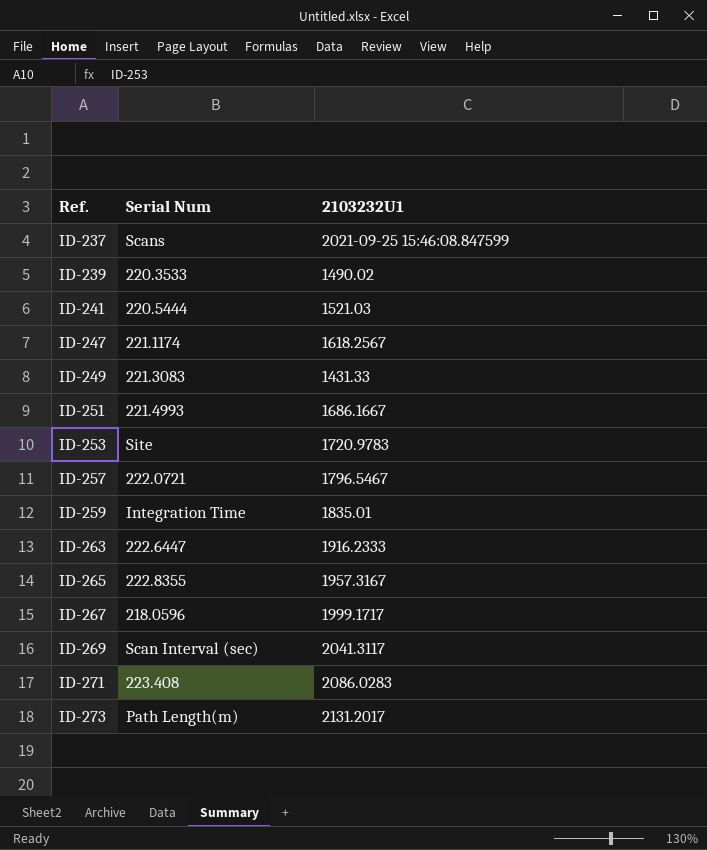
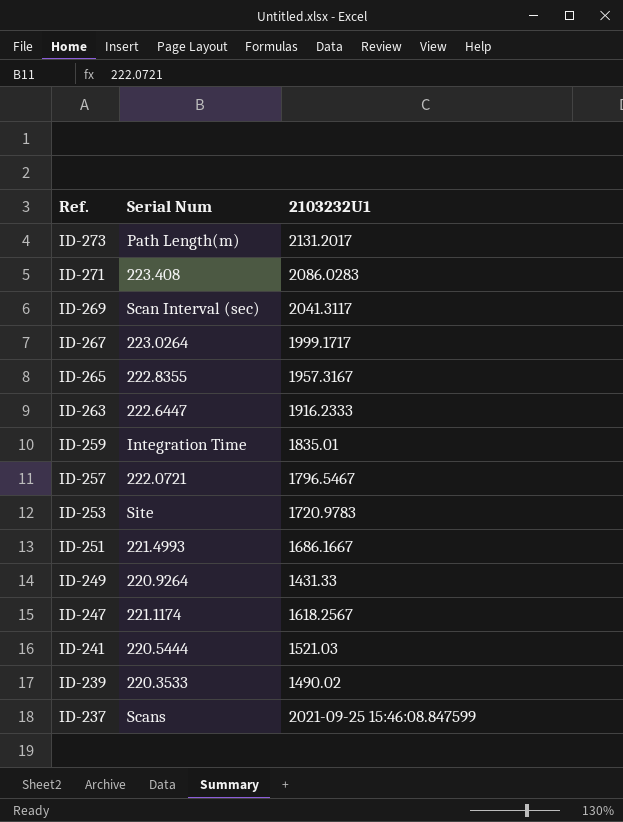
row order: Ref. ascending -> Ref. descending
ID-267 | Serial Num: 218.0596 -> 223.0264
ID-249 | Serial Num: 221.3083 -> 220.9264

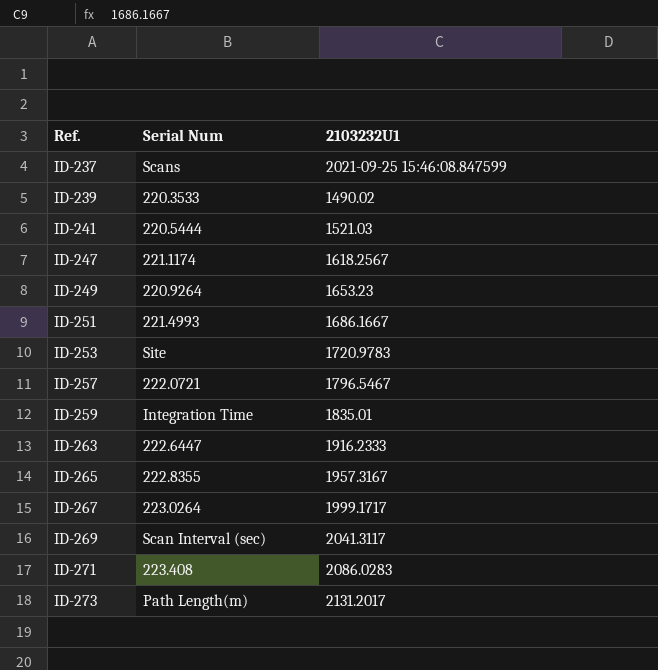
row order: Ref. descending -> Ref. ascending
ID-249 | 2103232U1: 1431.33 -> 1653.23

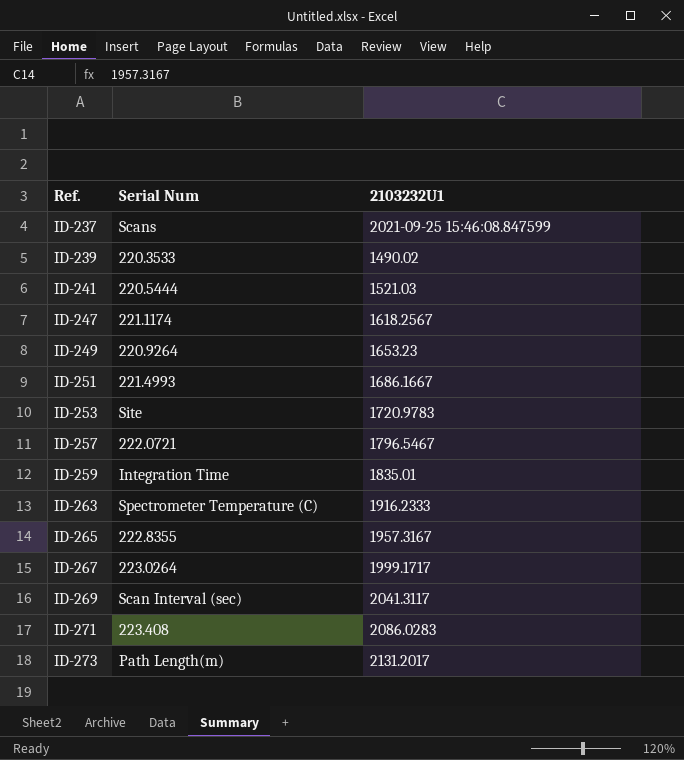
ID-263 | Serial Num: 222.6447 -> Spectrometer Temperature (C)

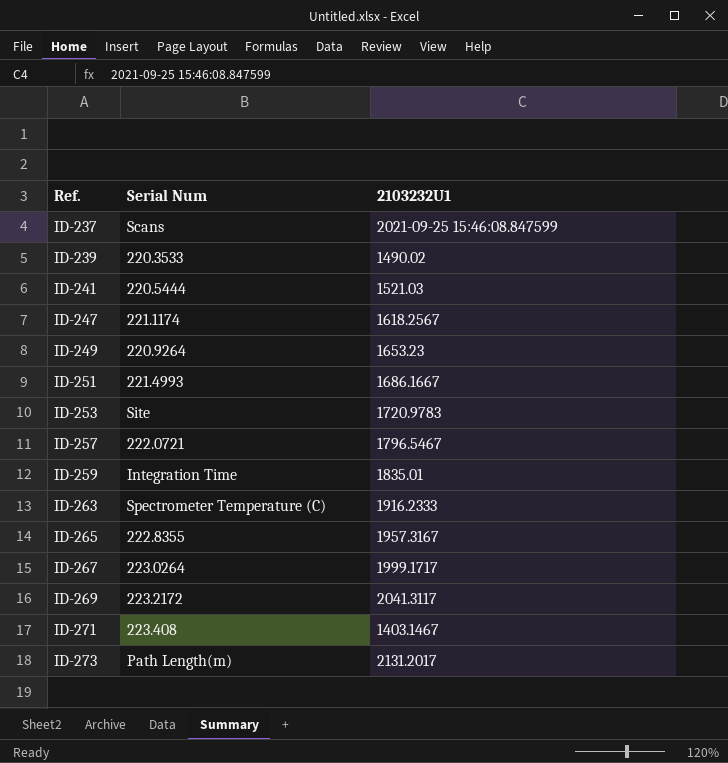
ID-269 | Serial Num: Scan Interval (sec) -> 223.2172
ID-271 | 2103232U1: 2086.0283 -> 1403.1467

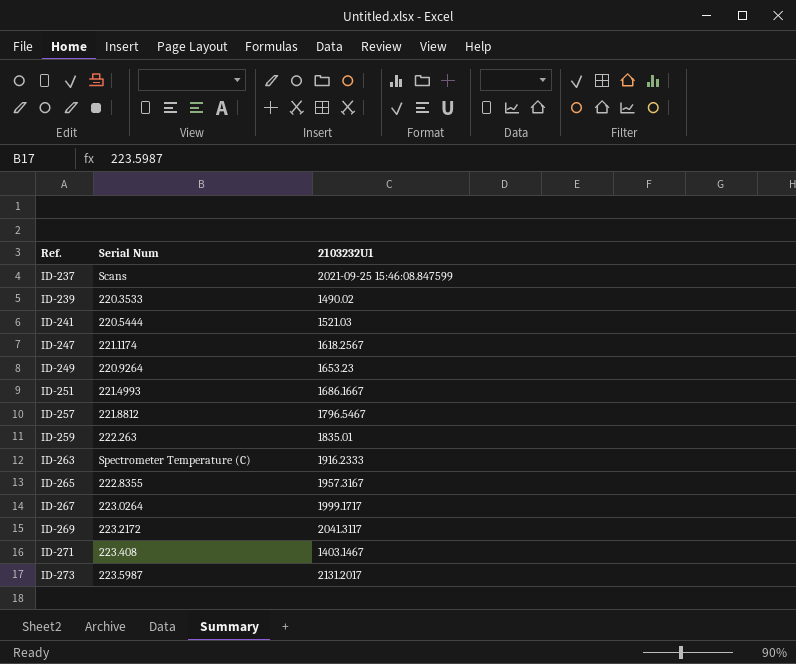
row ID-253: Site | 1720.9783 -> none
ID-257 | Serial Num: 222.0721 -> 221.8812
ID-259 | Serial Num: Integration Time -> 222.263
ID-273 | Serial Num: Path Length(m) -> 223.5987

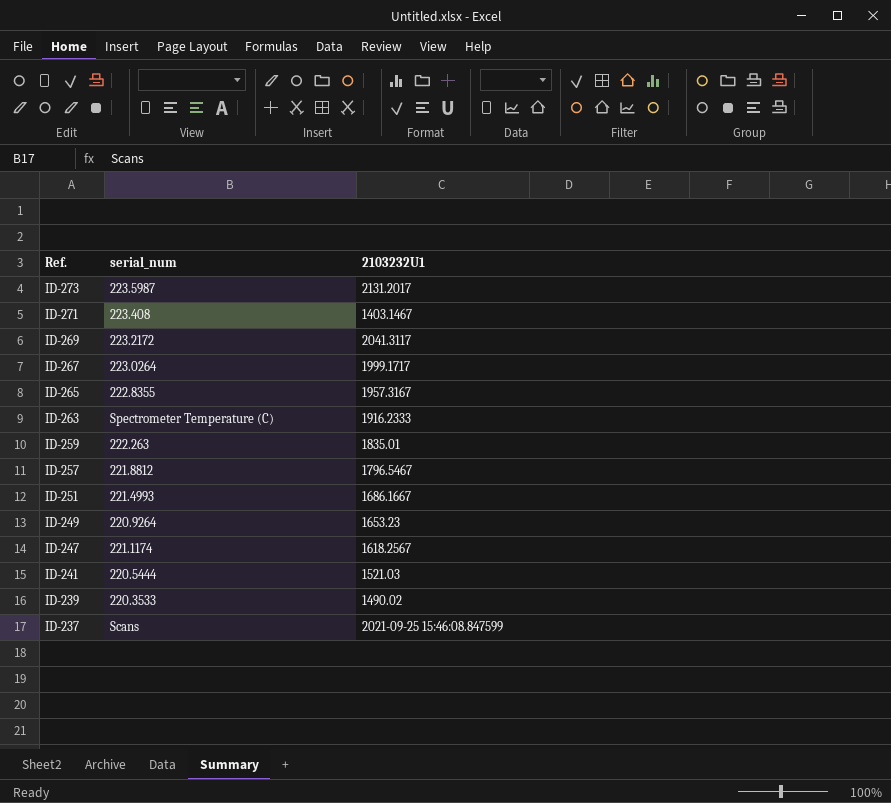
row order: Ref. ascending -> Ref. descending
column name: Serial Num -> serial_num

